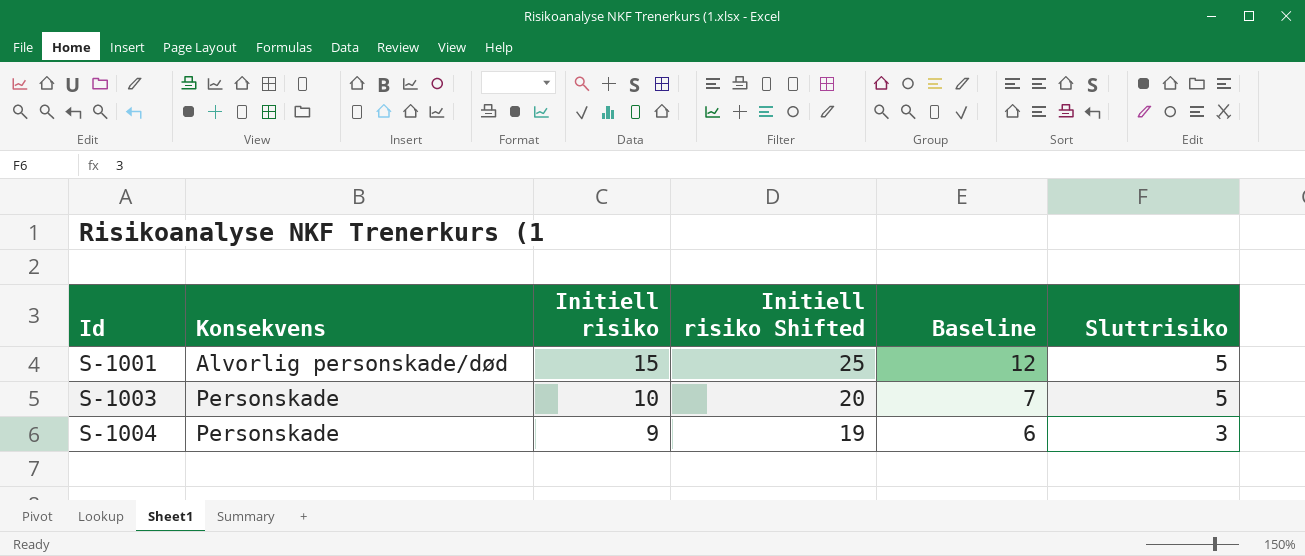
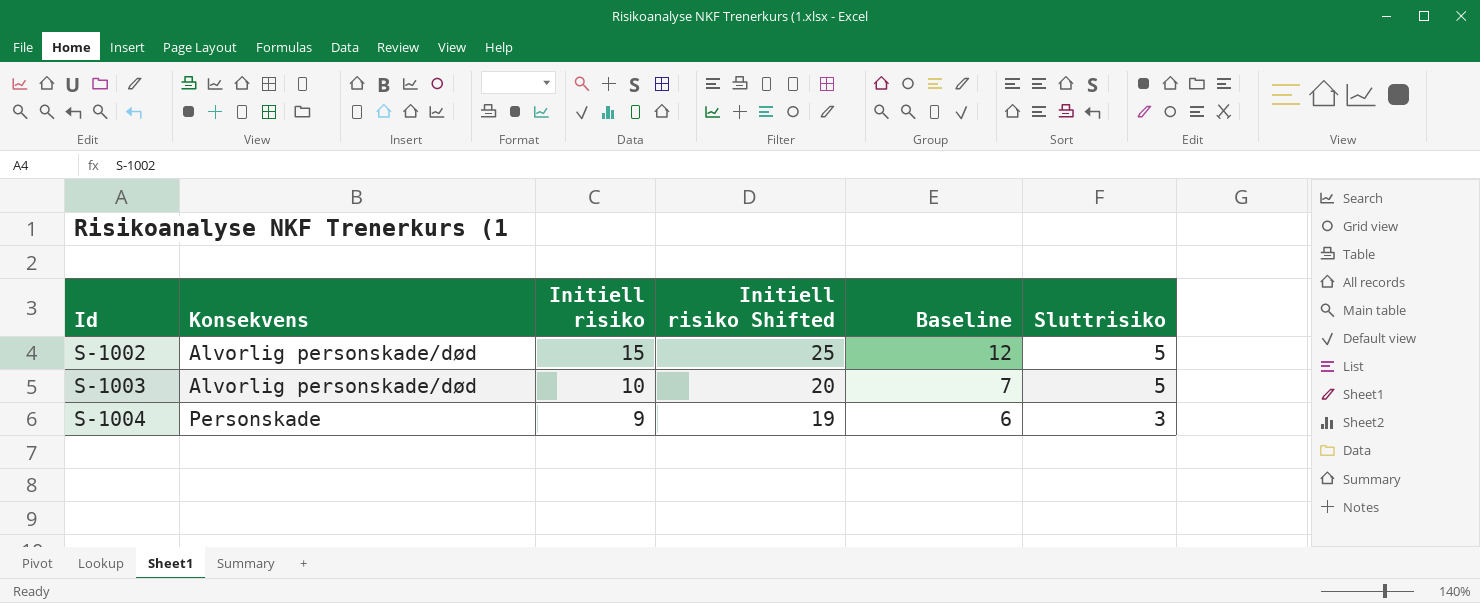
row S-1001: Alvorlig personskade/død | 15 | 25 | 12 | 5 -> none
row S-1002: none -> Alvorlig personskade/død | 15 | 25 | 12 | 5
S-1003 | Konsekvens: Personskade -> Alvorlig personskade/død

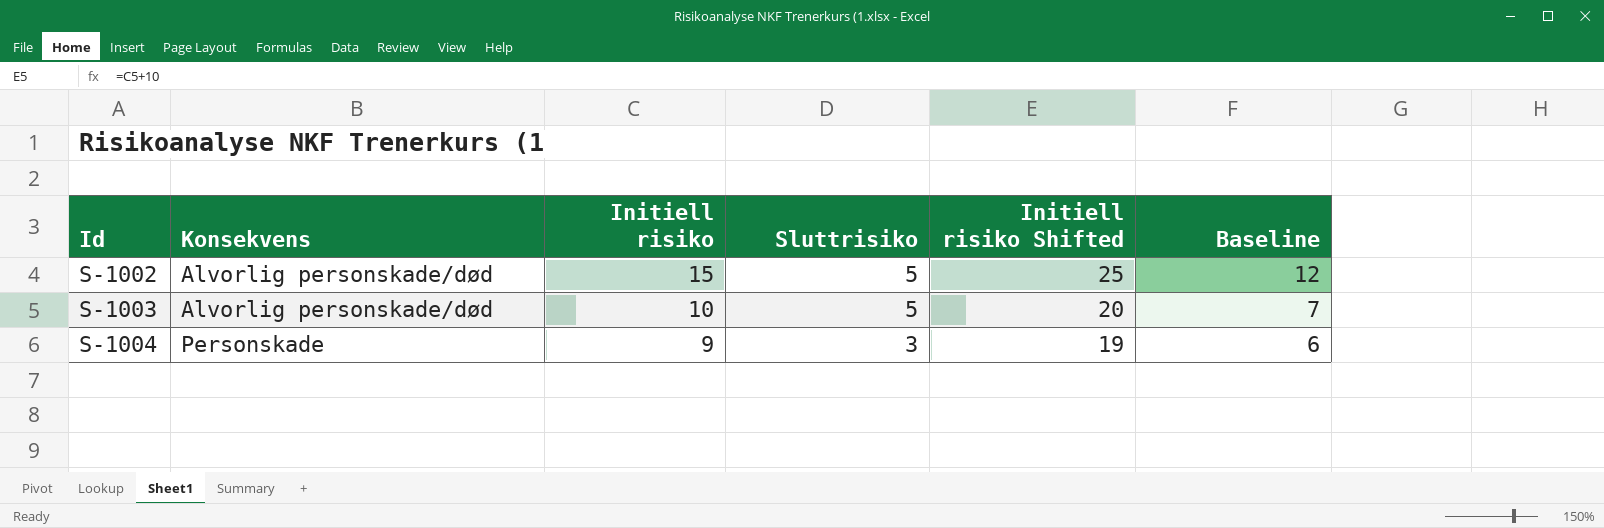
column Sluttrisiko | position: 6 -> 4

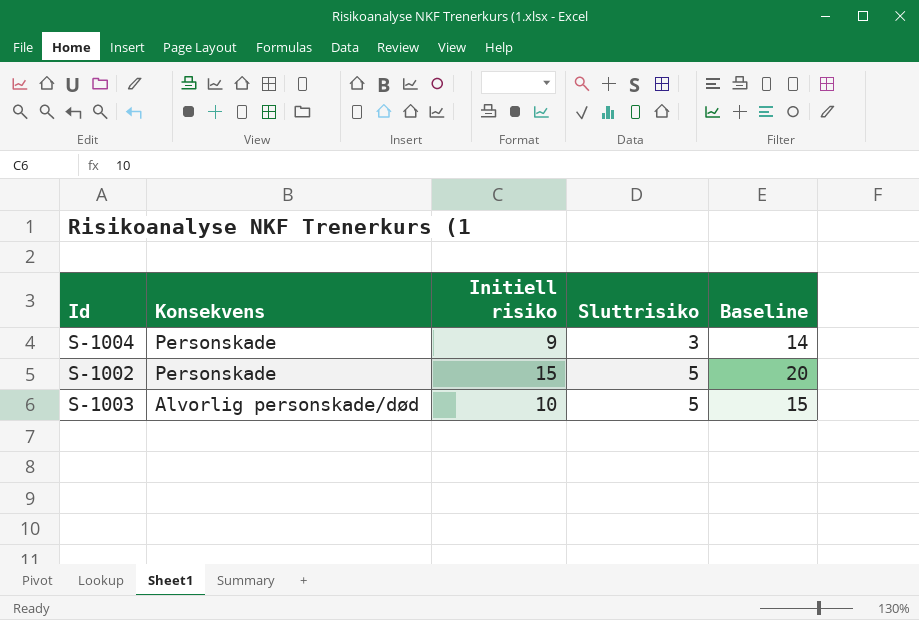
row order: Id ascending -> Konsekvens descending
column Initiell risiko Shifted | formula: [Initiell risiko] + 10 -> none
column Baseline | formula: [Initiell risiko] - 3 -> [Initiell risiko] + 5
S-1002 | Konsekvens: Alvorlig personskade/død -> Personskade

